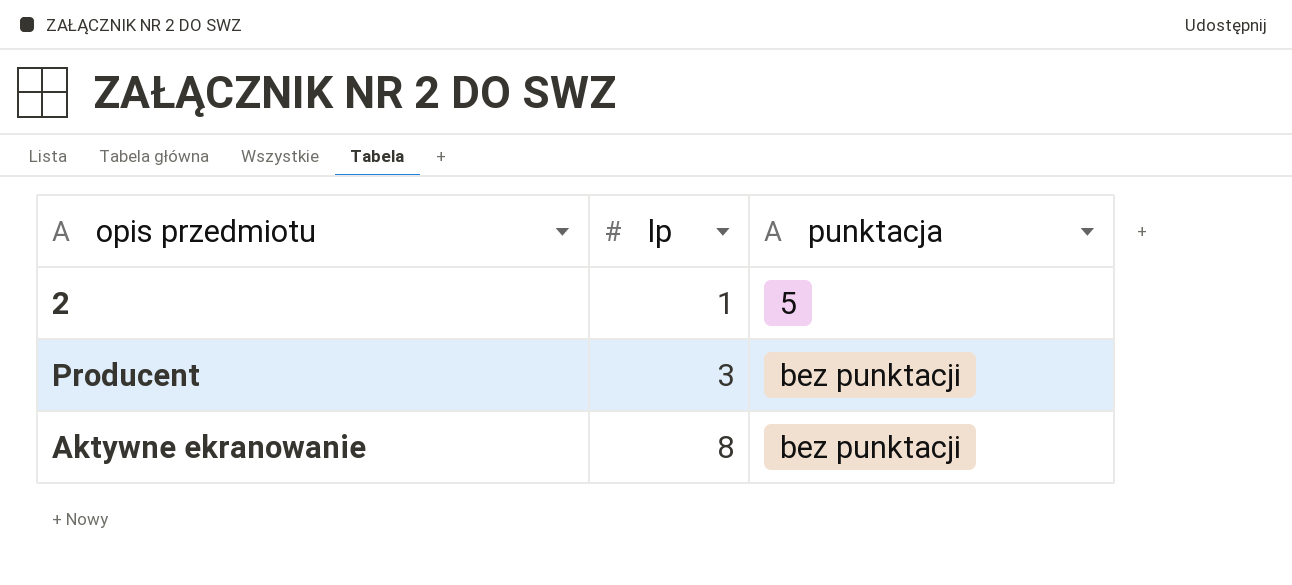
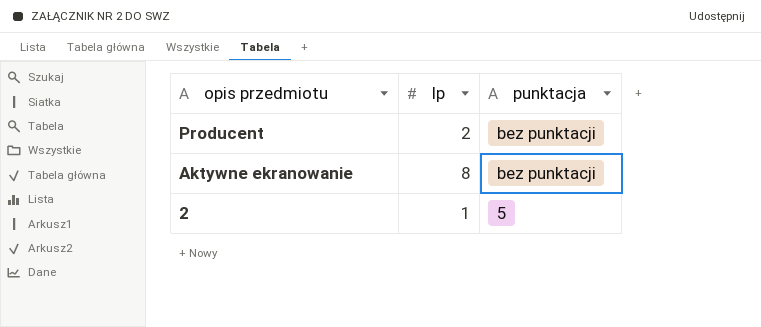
row order: lp ascending -> opis przedmiotu descending
Producent | lp: 3 -> 2

